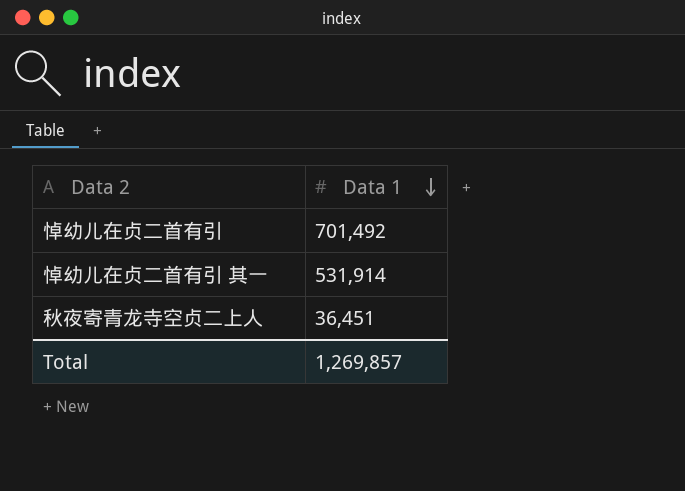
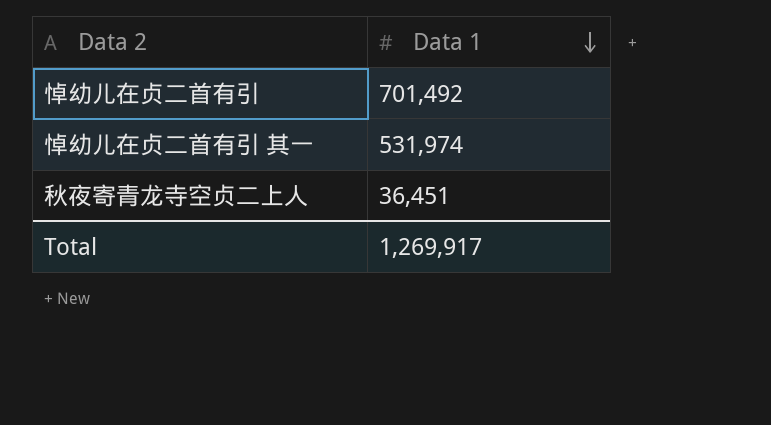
悼幼儿在贞二首有引 其一 | Data 1: 531,914 -> 531,974
Total | Data 1: 1,269,857 -> 1,269,917

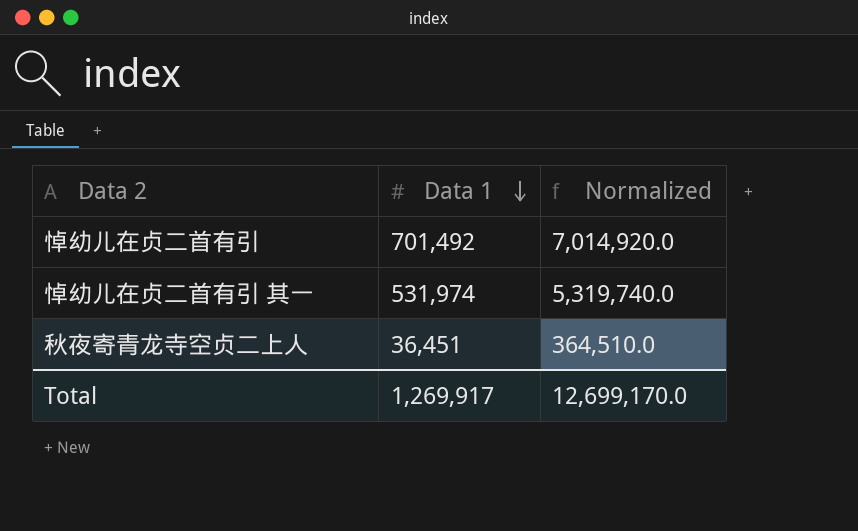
column Normalized | formula: none -> [Data 1] * 10

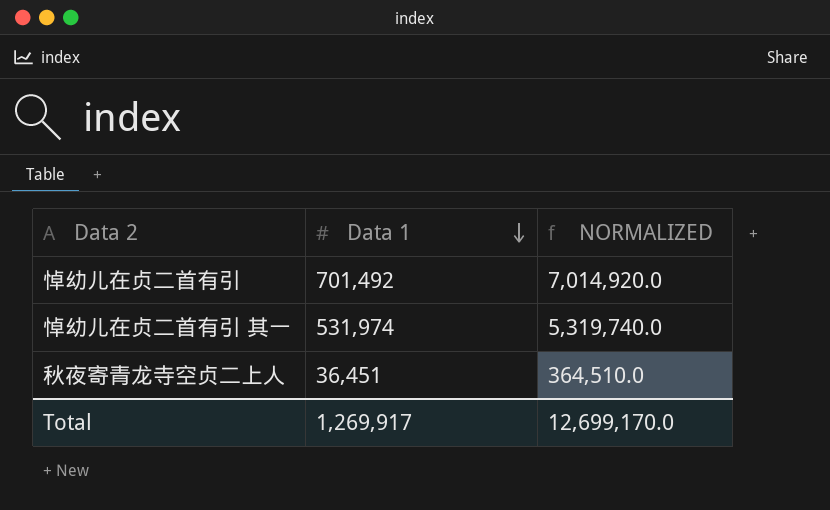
column name: Normalized -> NORMALIZED

